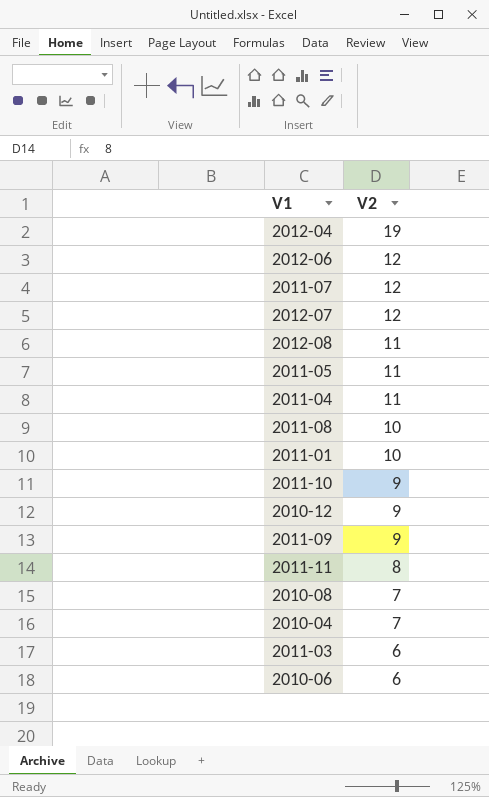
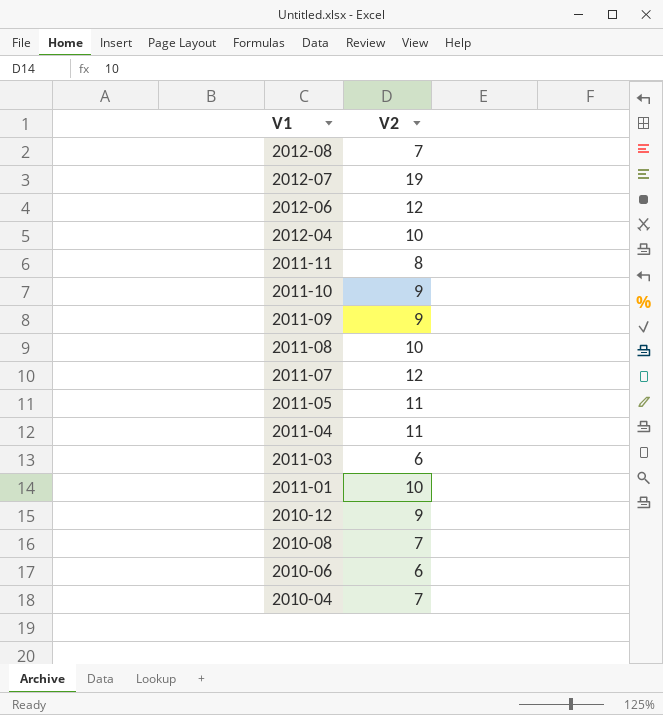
row order: V2 descending -> V1 descending
2012-08 | V2: 11 -> 7
2012-07 | V2: 12 -> 19
2012-04 | V2: 19 -> 10

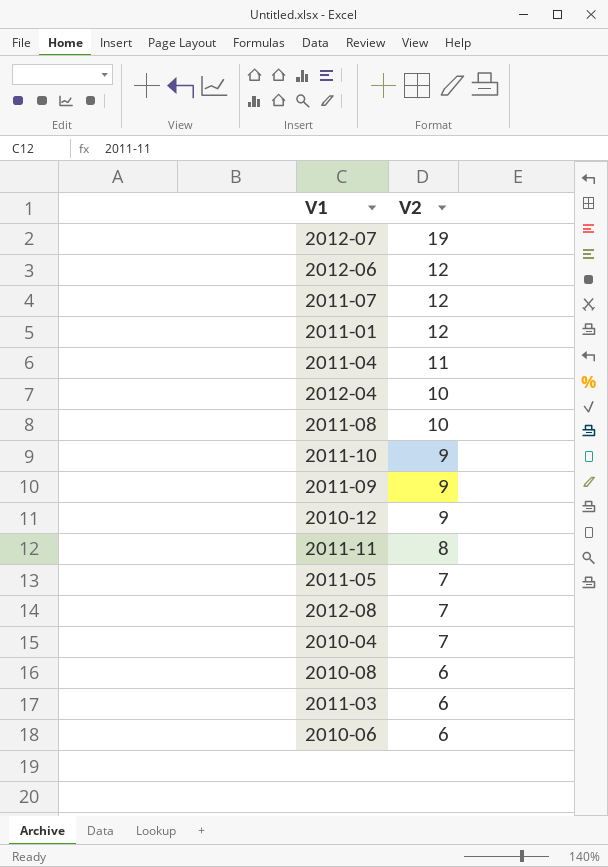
row order: V1 descending -> V2 descending
2011-01 | V2: 10 -> 12
2011-05 | V2: 11 -> 7
2010-08 | V2: 7 -> 6

